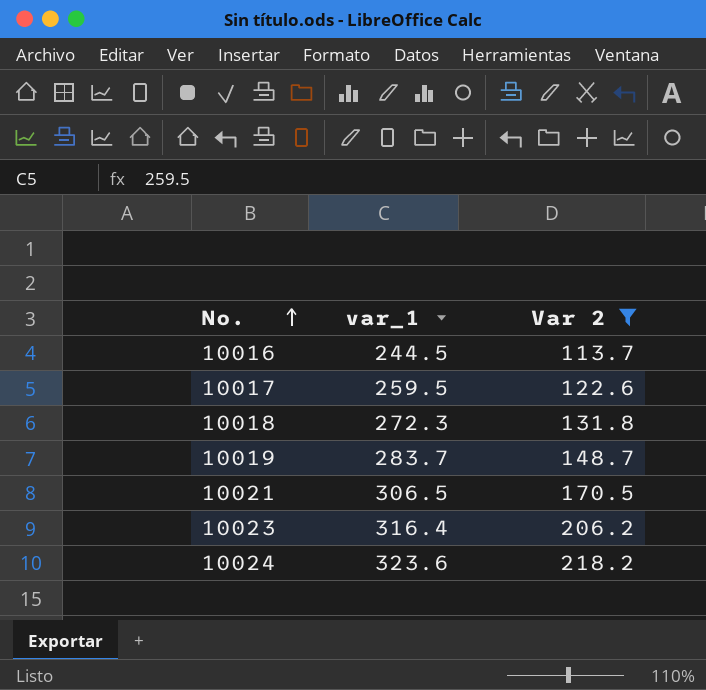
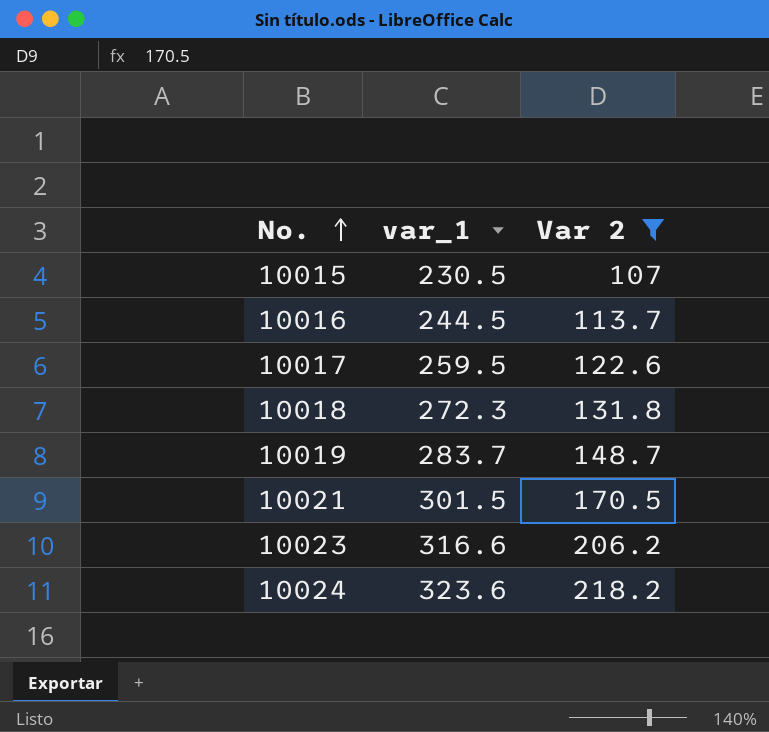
row 10015: none -> 230.5 | 107
10021 | var_1: 306.5 -> 301.5
10023 | var_1: 316.4 -> 316.6

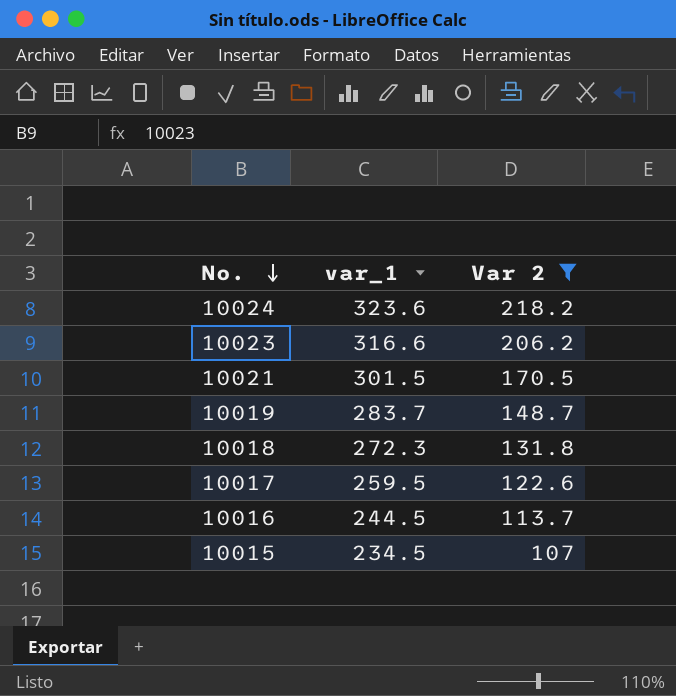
row order: No. ascending -> No. descending
10015 | var_1: 230.5 -> 234.5

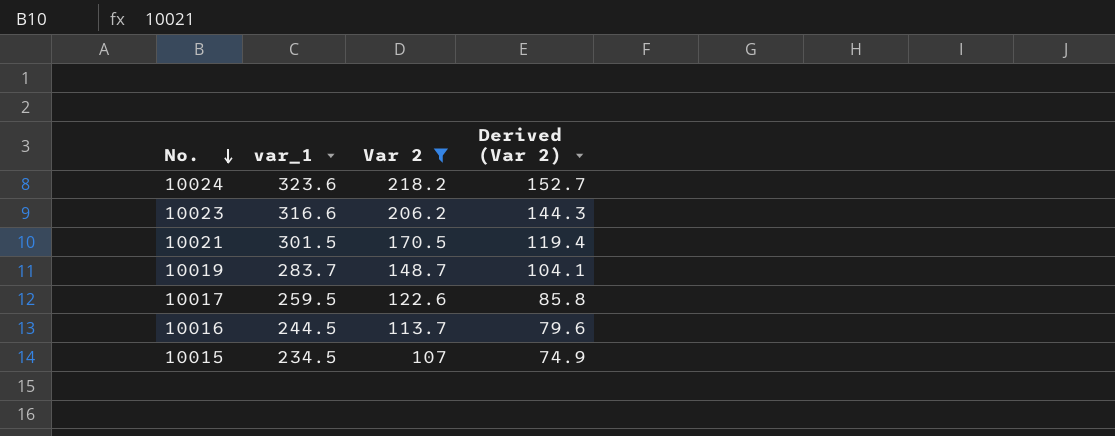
column Derived (Var 2) | formula: none -> [Var 2] * 0.7
row 10018: 272.3 | 131.8 -> none

